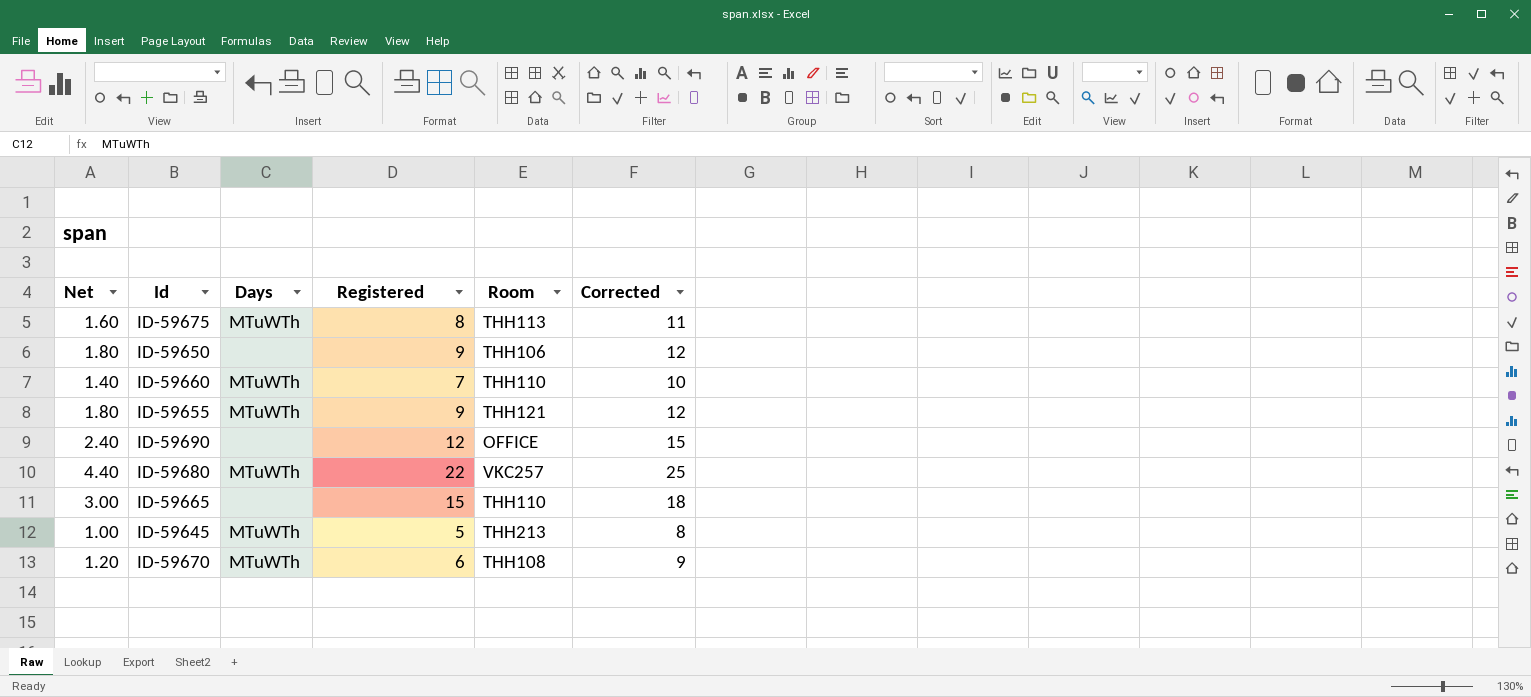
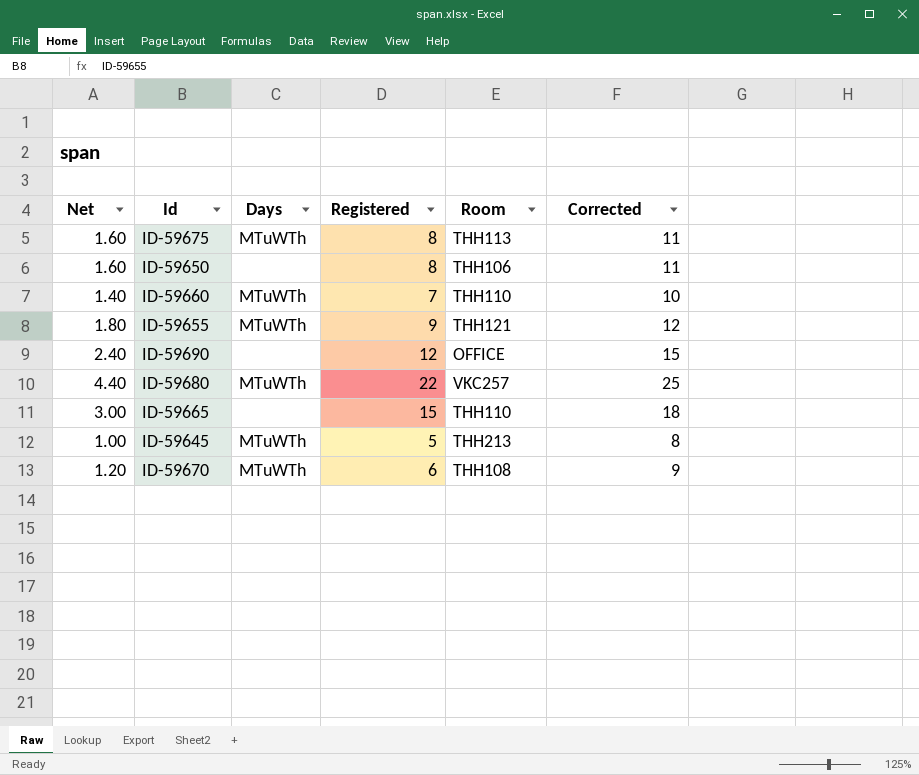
ID-59650 | Net: 1.80 -> 1.60
ID-59650 | Registered: 9 -> 8
ID-59650 | Corrected: 12 -> 11

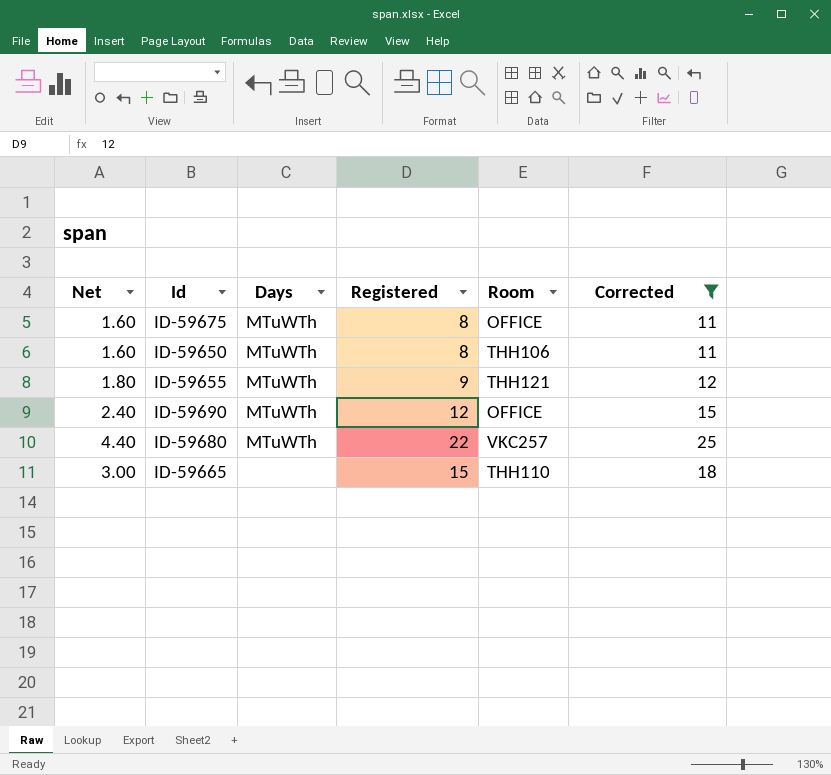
filter: none -> Corrected >= 11
ID-59675 | Room: THH113 -> OFFICE
ID-59650 | Days: none -> MTuWTh
ID-59690 | Days: none -> MTuWTh

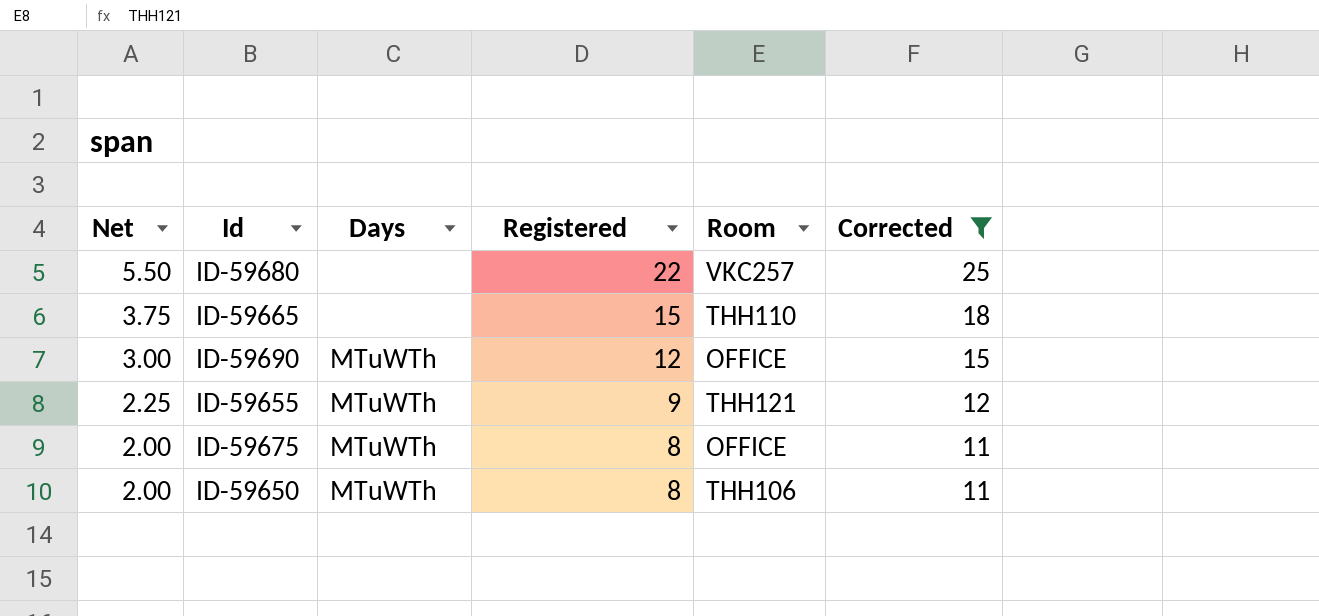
row order: none -> Net descending
column Net | formula: [Registered] * 0.2 -> [Registered] * 0.25
ID-59680 | Days: MTuWTh -> none

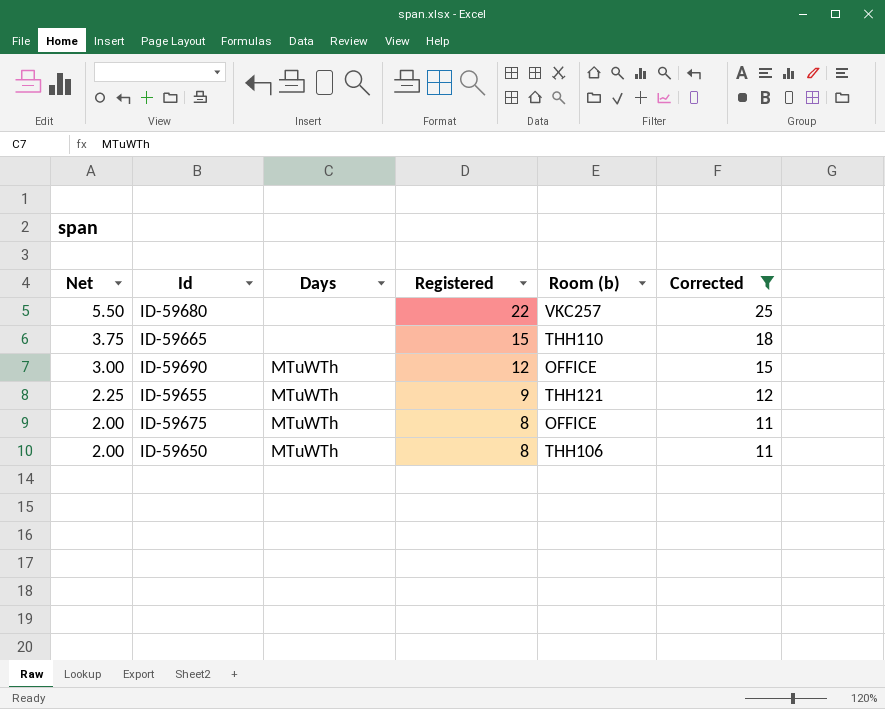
column name: Room -> Room (b)

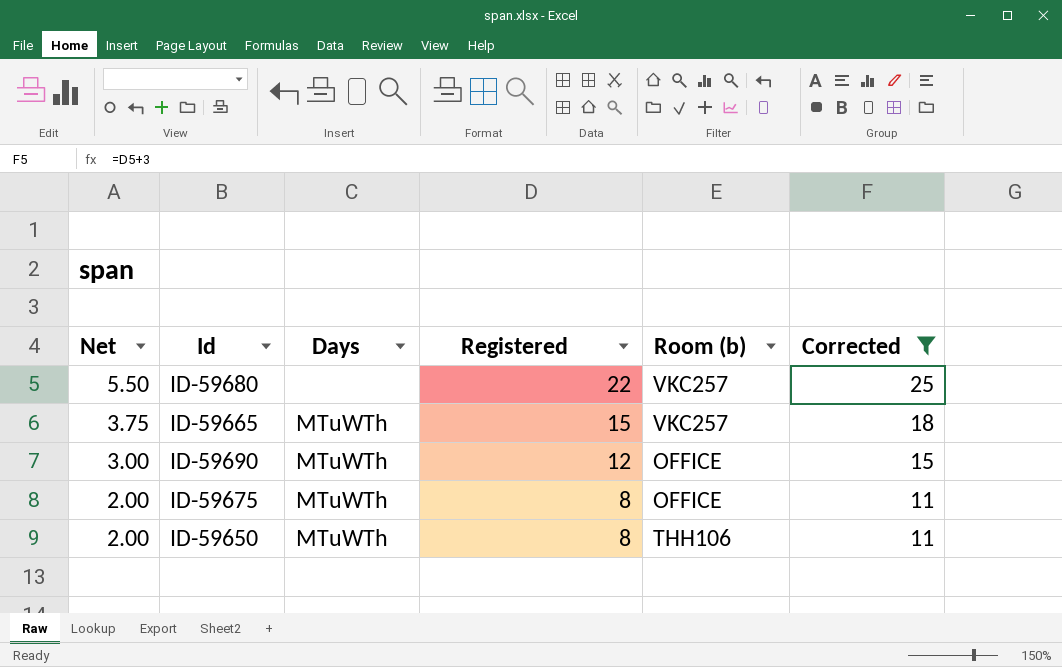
row ID-59655: 2.25 | MTuWTh | 9 | THH121 | 12 -> none
ID-59665 | Days: none -> MTuWTh
ID-59665 | Room (b): THH110 -> VKC257

